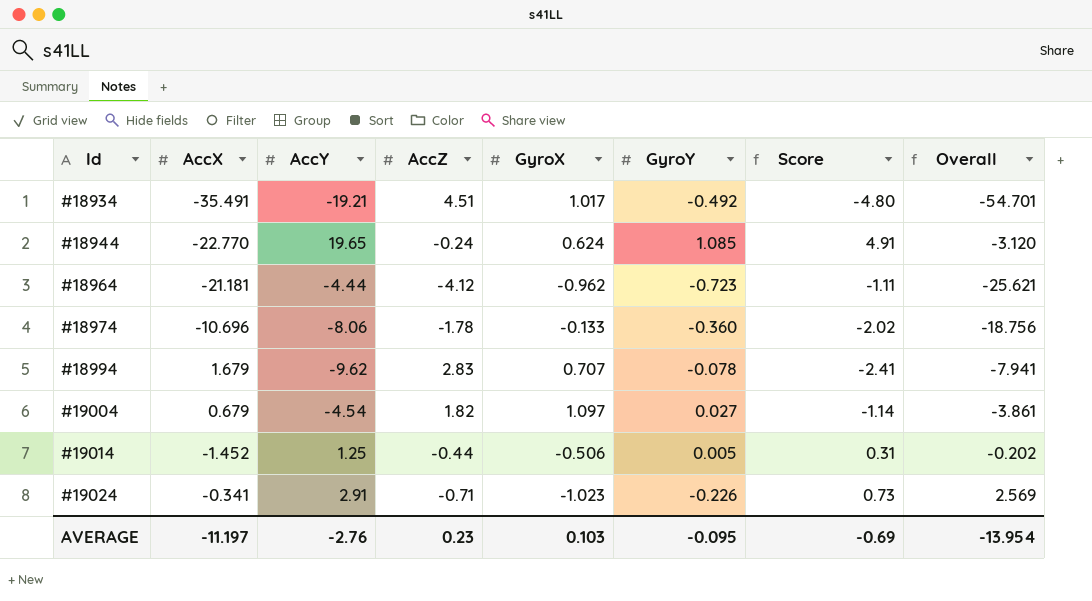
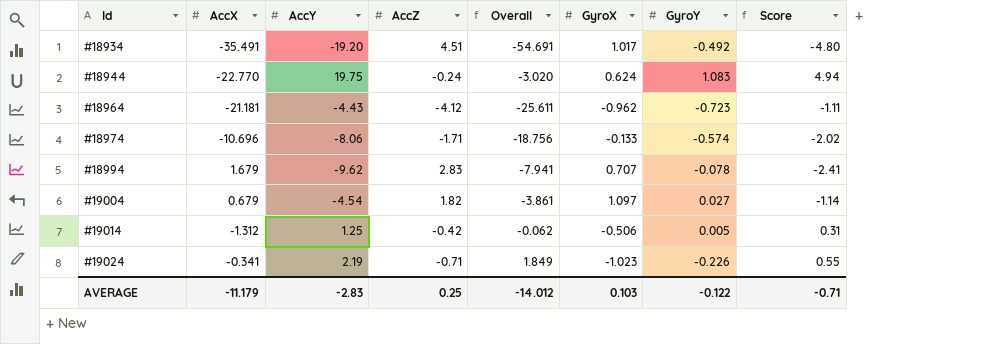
column Overall | position: 8 -> 5
#18934 | AccY: -19.21 -> -19.20
#18934 | Overall: -54.701 -> -54.691
#18944 | AccY: 19.65 -> 19.75
#18944 | Overall: -3.120 -> -3.020
#18944 | GyroY: 1.085 -> 1.083
#18944 | Score: 4.91 -> 4.94
#18964 | AccY: -4.44 -> -4.43
#18964 | Overall: -25.621 -> -25.611
#18974 | AccZ: -1.78 -> -1.71
#18974 | GyroY: -0.360 -> -0.574
#19014 | AccX: -1.452 -> -1.312
#19014 | AccZ: -0.44 -> -0.42
#19014 | Overall: -0.202 -> -0.062
#19024 | AccY: 2.91 -> 2.19
#19024 | Overall: 2.569 -> 1.849
#19024 | Score: 0.73 -> 0.55
AVERAGE | AccX: -11.197 -> -11.179
AVERAGE | AccY: -2.76 -> -2.83
AVERAGE | AccZ: 0.23 -> 0.25
AVERAGE | Overall: -13.954 -> -14.012
AVERAGE | GyroY: -0.095 -> -0.122
AVERAGE | Score: -0.69 -> -0.71

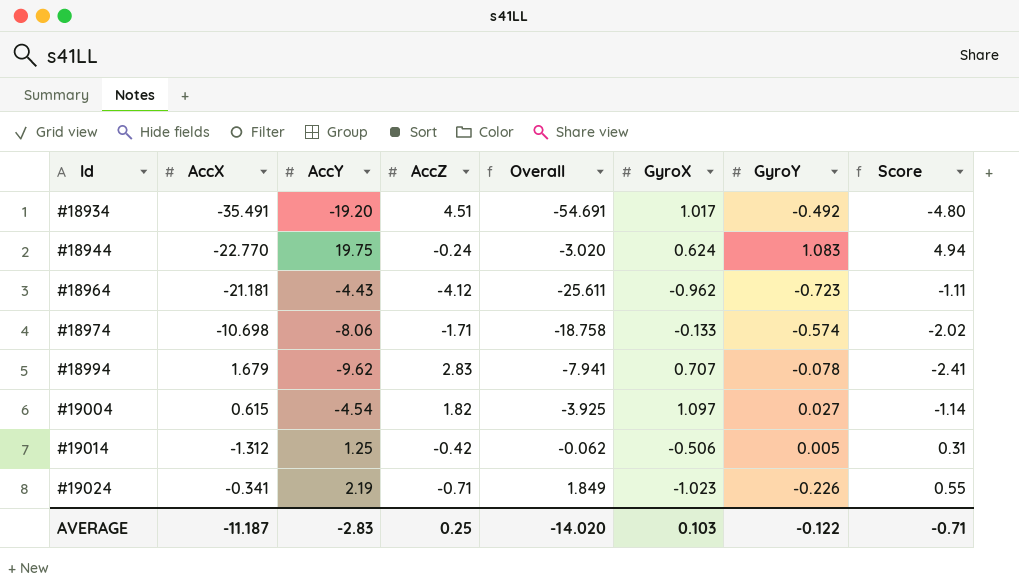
#18974 | AccX: -10.696 -> -10.698
#18974 | Overall: -18.756 -> -18.758
#19004 | AccX: 0.679 -> 0.615
#19004 | Overall: -3.861 -> -3.925
AVERAGE | AccX: -11.179 -> -11.187
AVERAGE | Overall: -14.012 -> -14.020

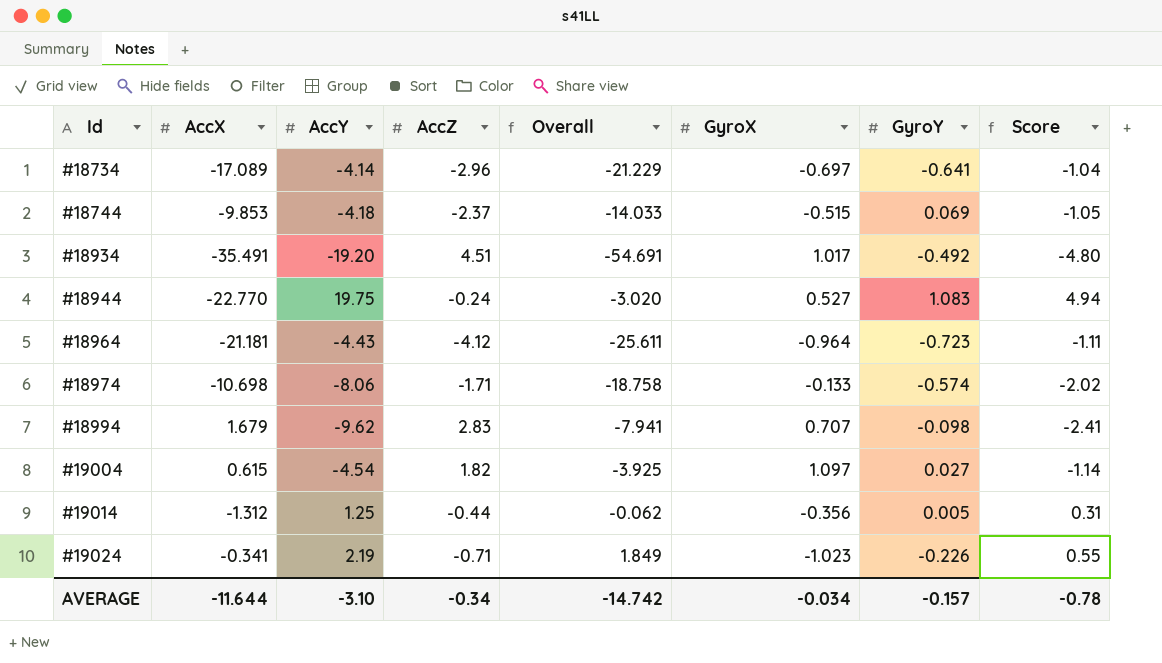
row #18734: none -> -17.089 | -4.14 | -2.96 | -21.229 | -0.697 | -0.641 | -1.04
row #18744: none -> -9.853 | -4.18 | -2.37 | -14.033 | -0.515 | 0.069 | -1.05
#18944 | GyroX: 0.624 -> 0.527
#18964 | GyroX: -0.962 -> -0.964
#18994 | GyroY: -0.078 -> -0.098
#19014 | AccZ: -0.42 -> -0.44
#19014 | GyroX: -0.506 -> -0.356
AVERAGE | AccX: -11.187 -> -11.644
AVERAGE | AccY: -2.83 -> -3.10
AVERAGE | AccZ: 0.25 -> -0.34
AVERAGE | Overall: -14.020 -> -14.742
AVERAGE | GyroX: 0.103 -> -0.034
AVERAGE | GyroY: -0.122 -> -0.157
AVERAGE | Score: -0.71 -> -0.78

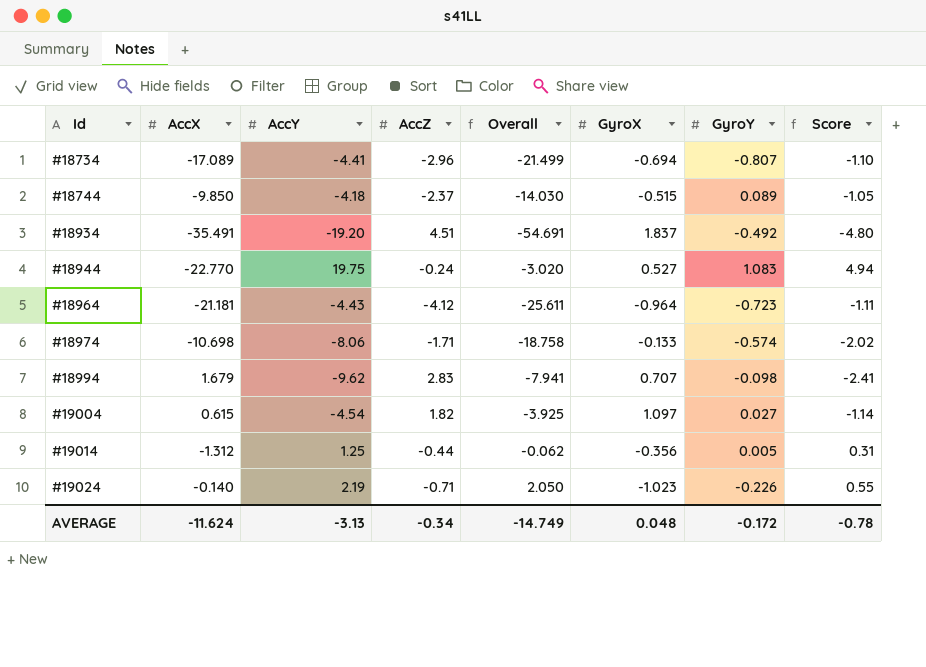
#18734 | AccY: -4.14 -> -4.41
#18734 | Overall: -21.229 -> -21.499
#18734 | GyroX: -0.697 -> -0.694
#18734 | GyroY: -0.641 -> -0.807
#18734 | Score: -1.04 -> -1.10
#18744 | AccX: -9.853 -> -9.850
#18744 | Overall: -14.033 -> -14.030
#18744 | GyroY: 0.069 -> 0.089
#18934 | GyroX: 1.017 -> 1.837
#19024 | AccX: -0.341 -> -0.140
#19024 | Overall: 1.849 -> 2.050
AVERAGE | AccX: -11.644 -> -11.624
AVERAGE | AccY: -3.10 -> -3.13
AVERAGE | Overall: -14.742 -> -14.749
AVERAGE | GyroX: -0.034 -> 0.048
AVERAGE | GyroY: -0.157 -> -0.172

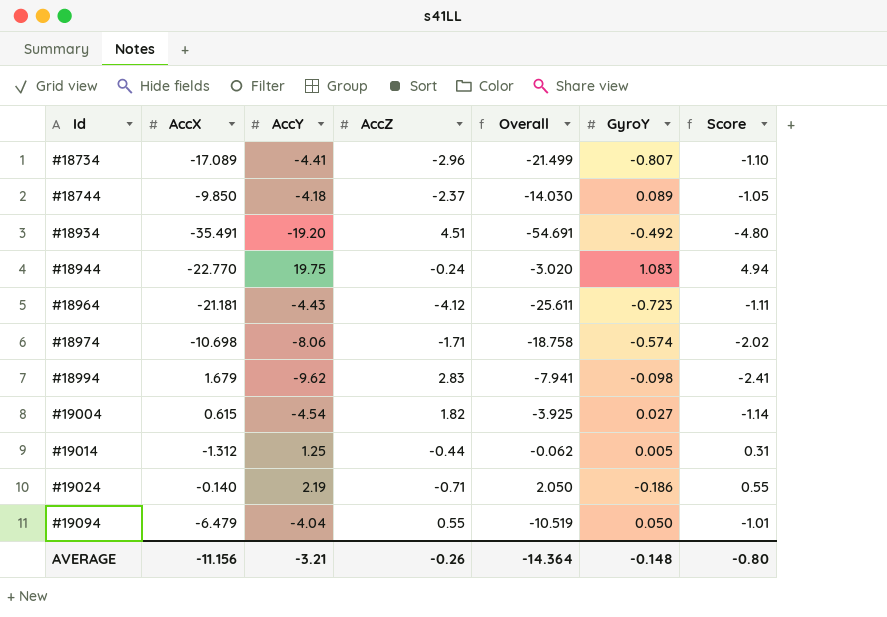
column GyroX | position: 6 -> none
#19024 | GyroY: -0.226 -> -0.186
row #19094: none -> -6.479 | -4.04 | 0.55 | -10.519 | 0.050 | -1.01
AVERAGE | AccX: -11.624 -> -11.156
AVERAGE | AccY: -3.13 -> -3.21
AVERAGE | AccZ: -0.34 -> -0.26
AVERAGE | Overall: -14.749 -> -14.364
AVERAGE | GyroY: -0.172 -> -0.148
AVERAGE | Score: -0.78 -> -0.80

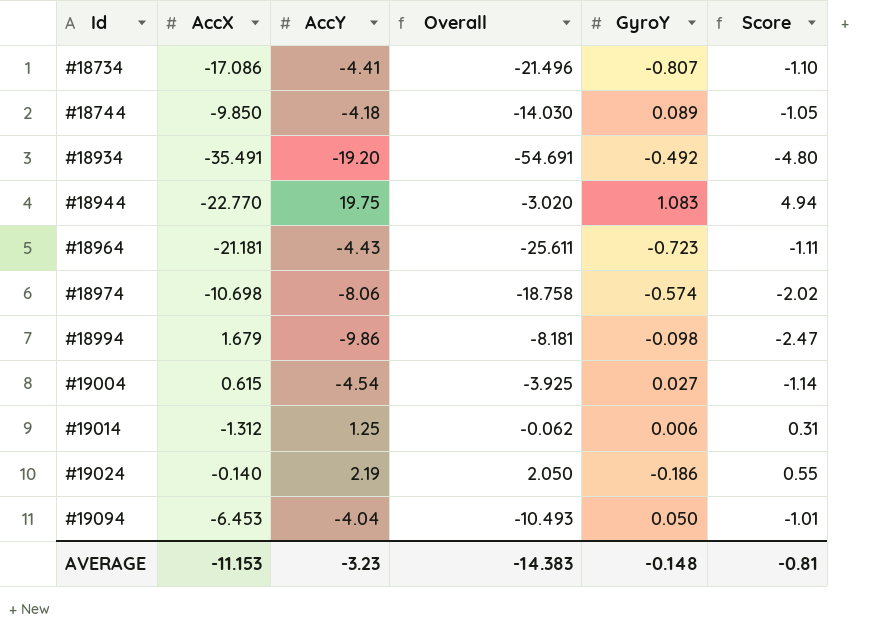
column AccZ | position: 4 -> none
#18734 | AccX: -17.089 -> -17.086
#18734 | Overall: -21.499 -> -21.496
#18994 | AccY: -9.62 -> -9.86
#18994 | Overall: -7.941 -> -8.181
#18994 | Score: -2.41 -> -2.47
#19014 | GyroY: 0.005 -> 0.006
#19094 | AccX: -6.479 -> -6.453
#19094 | Overall: -10.519 -> -10.493
AVERAGE | AccX: -11.156 -> -11.153
AVERAGE | AccY: -3.21 -> -3.23
AVERAGE | Overall: -14.364 -> -14.383
AVERAGE | Score: -0.80 -> -0.81

